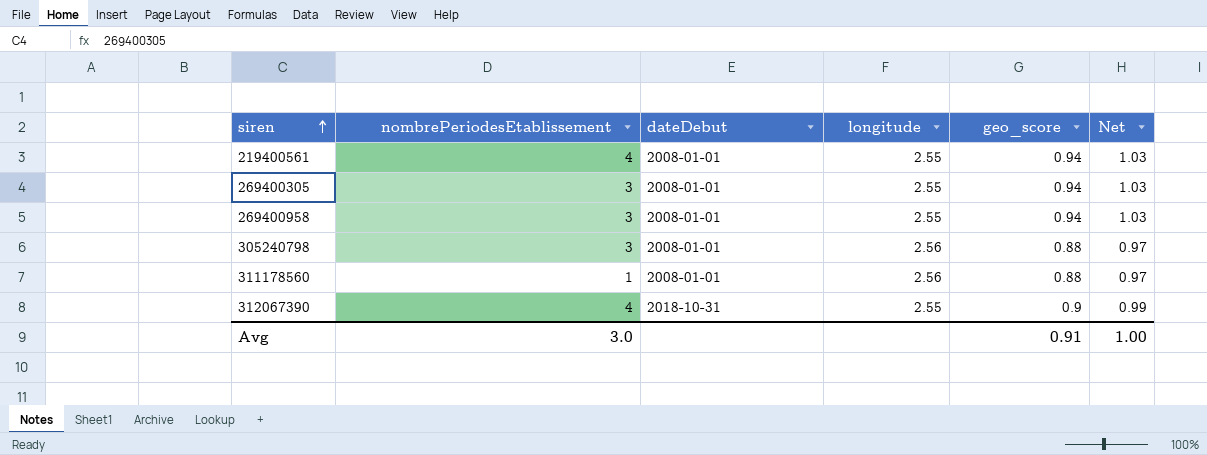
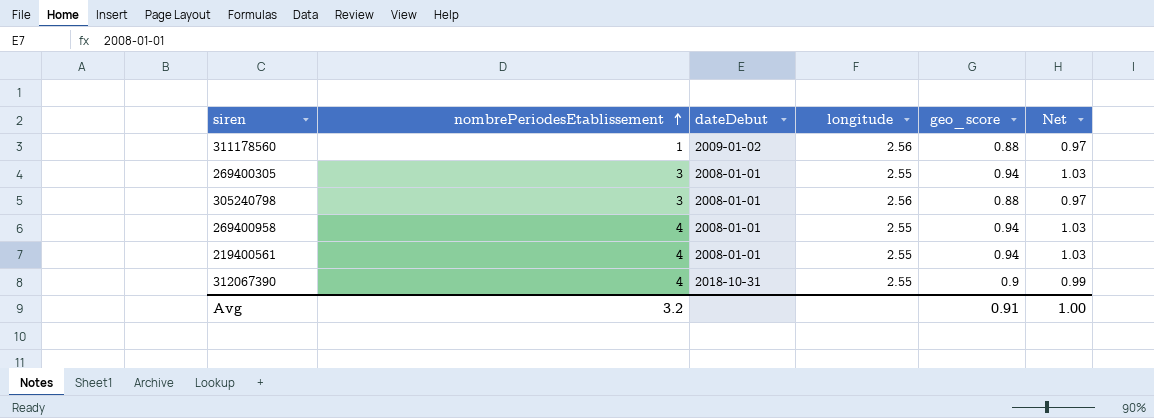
row order: siren ascending -> nombrePeriodesEtablissement ascending
311178560 | dateDebut: 2008-01-01 -> 2009-01-02
269400958 | nombrePeriodesEtablissement: 3 -> 4
Avg | nombrePeriodesEtablissement: 3.0 -> 3.2

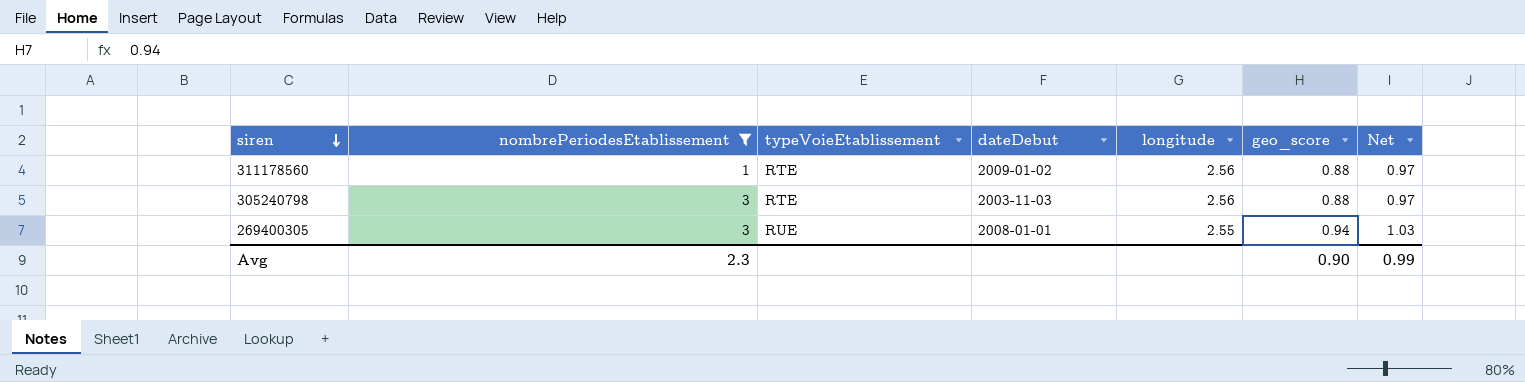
filter: none -> nombrePeriodesEtablissement != 4
row order: nombrePeriodesEtablissement ascending -> siren descending
column typeVoieEtablissement | position: none -> 3
305240798 | dateDebut: 2008-01-01 -> 2003-11-03
Avg | nombrePeriodesEtablissement: 3.2 -> 2.3
Avg | geo_score: 0.91 -> 0.90
Avg | Net: 1.00 -> 0.99

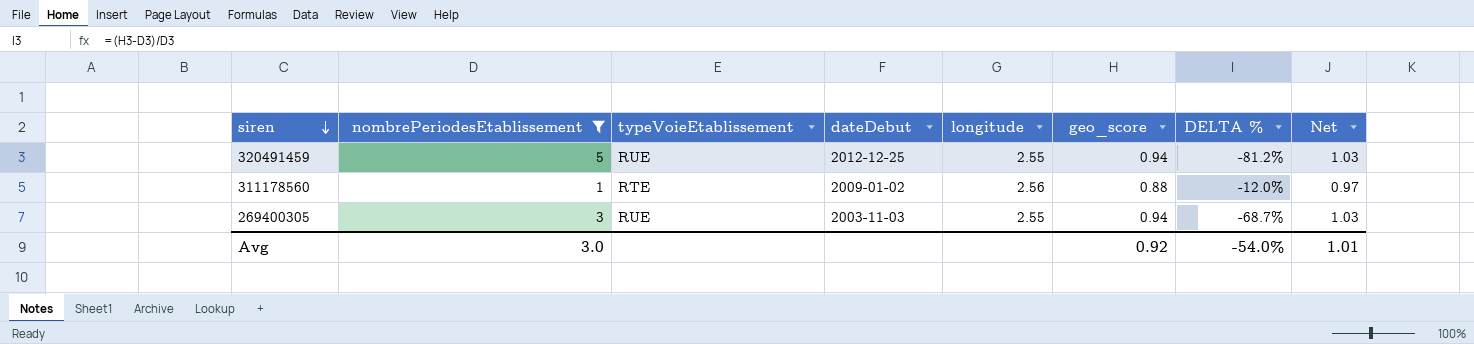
column DELTA % | formula: none -> ([geo_score] - [nombrePeriodesEtablissement]) / [nombrePeriodesEtablissement]
row 305240798: 3 | RTE | 2003-11-03 | 2.56 | 0.88 | 0.97 -> none
row 320491459: none -> 5 | RUE | 2012-12-25 | 2.55 | 0.94 | -81.2% | 1.03
269400305 | dateDebut: 2008-01-01 -> 2003-11-03
Avg | nombrePeriodesEtablissement: 2.3 -> 3.0
Avg | geo_score: 0.90 -> 0.92
Avg | Net: 0.99 -> 1.01

